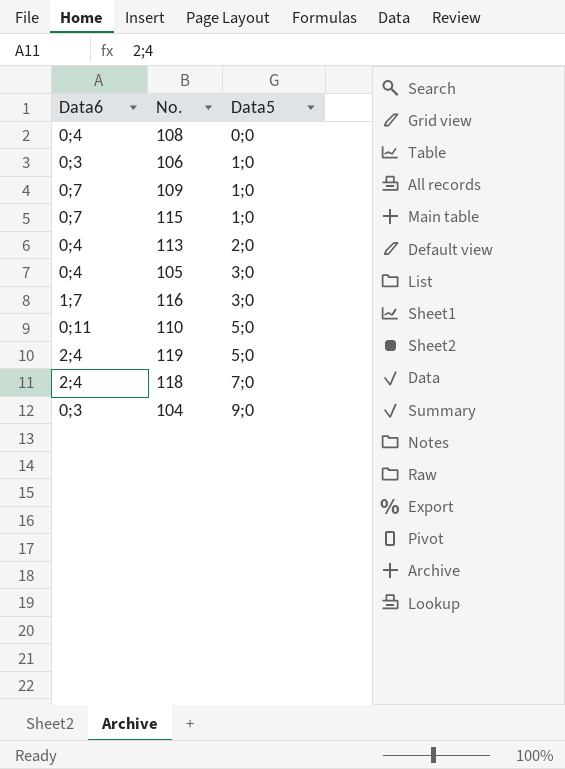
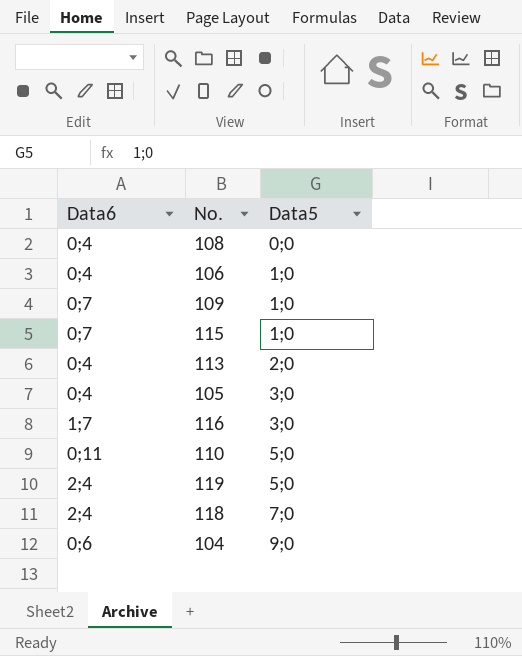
106 | Data6: 0;3 -> 0;4
104 | Data6: 0;3 -> 0;6

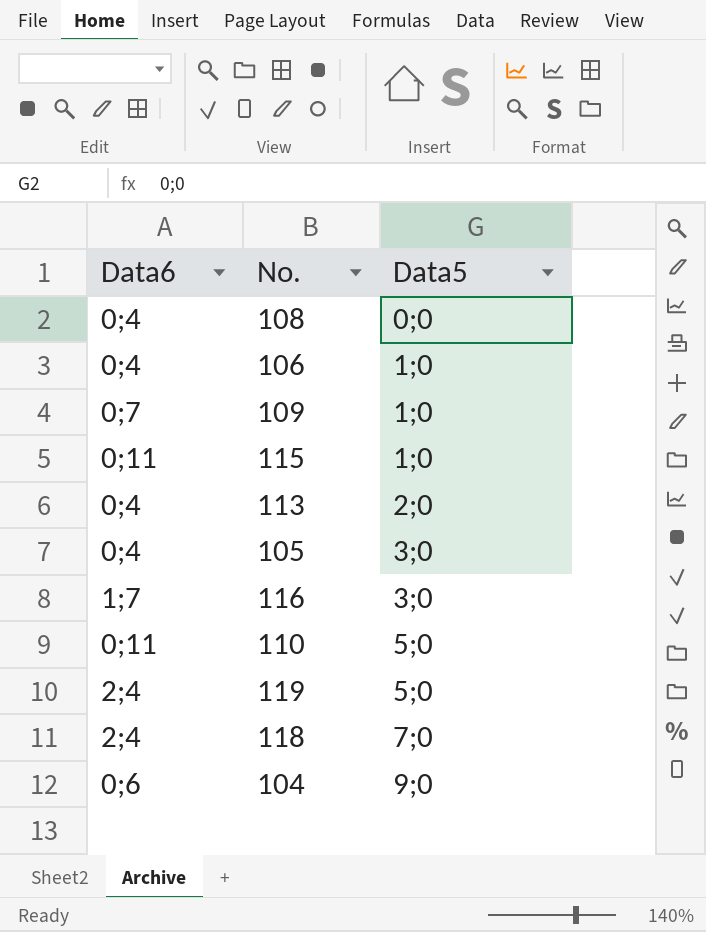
115 | Data6: 0;7 -> 0;11

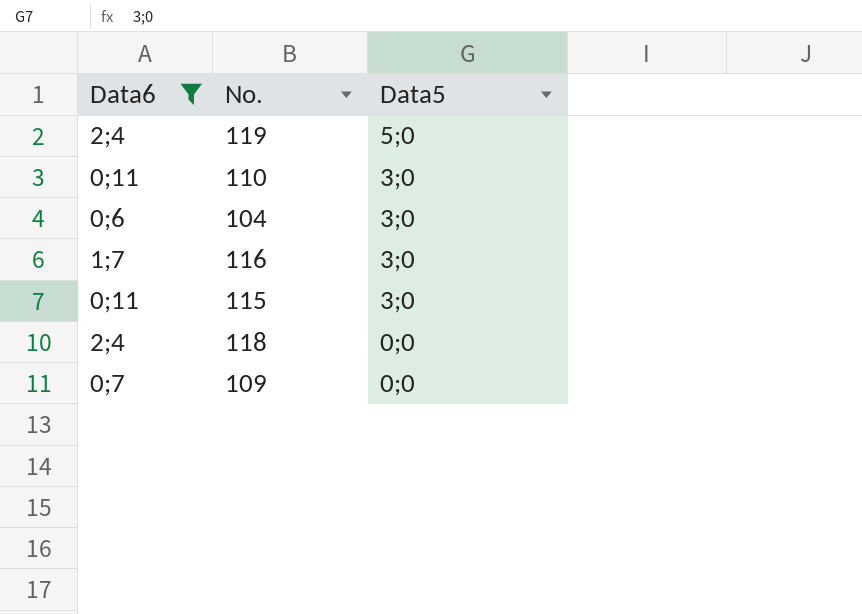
filter: none -> Data6 != 0;4
row order: Data5 ascending -> Data5 descending
110 | Data5: 5;0 -> 3;0
104 | Data5: 9;0 -> 3;0
115 | Data5: 1;0 -> 3;0
118 | Data5: 7;0 -> 0;0
109 | Data5: 1;0 -> 0;0

